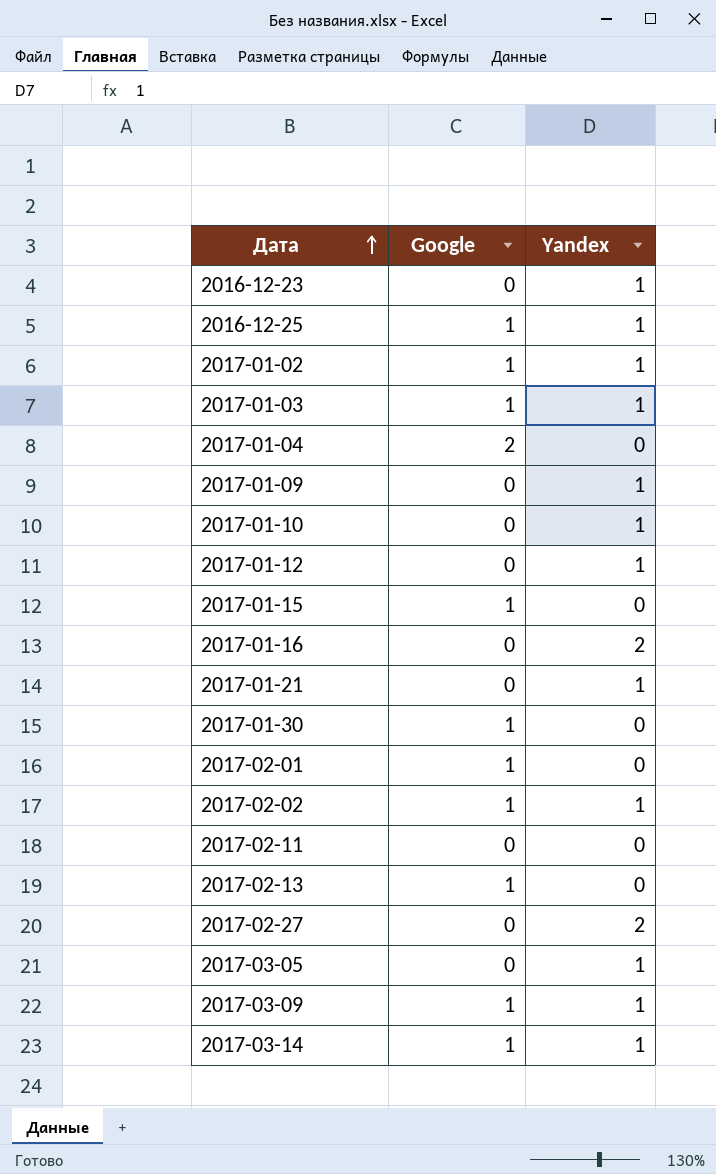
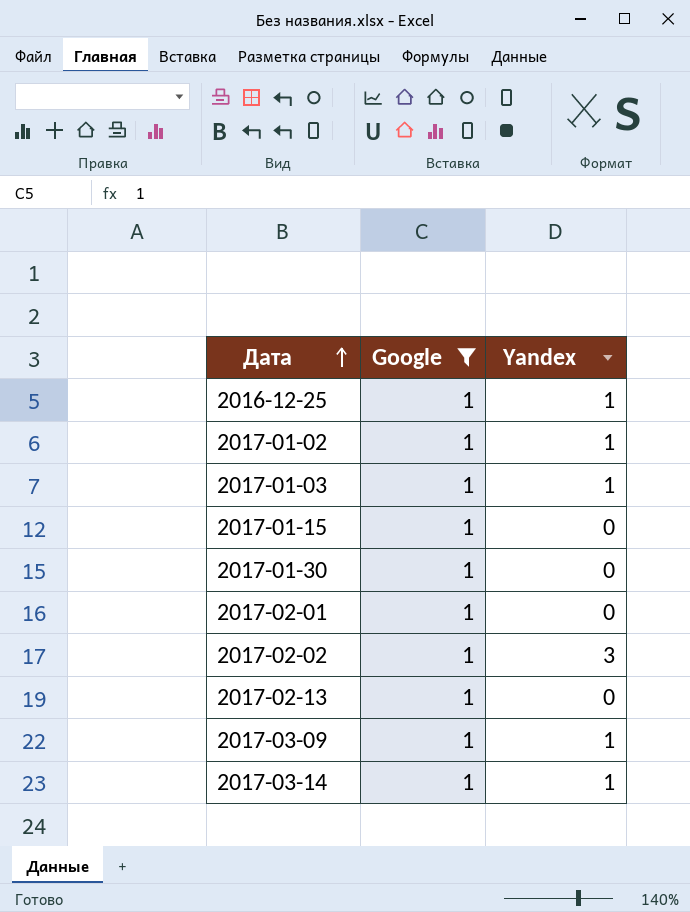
filter: none -> Google = 1
2017-02-02 | Yandex: 1 -> 3

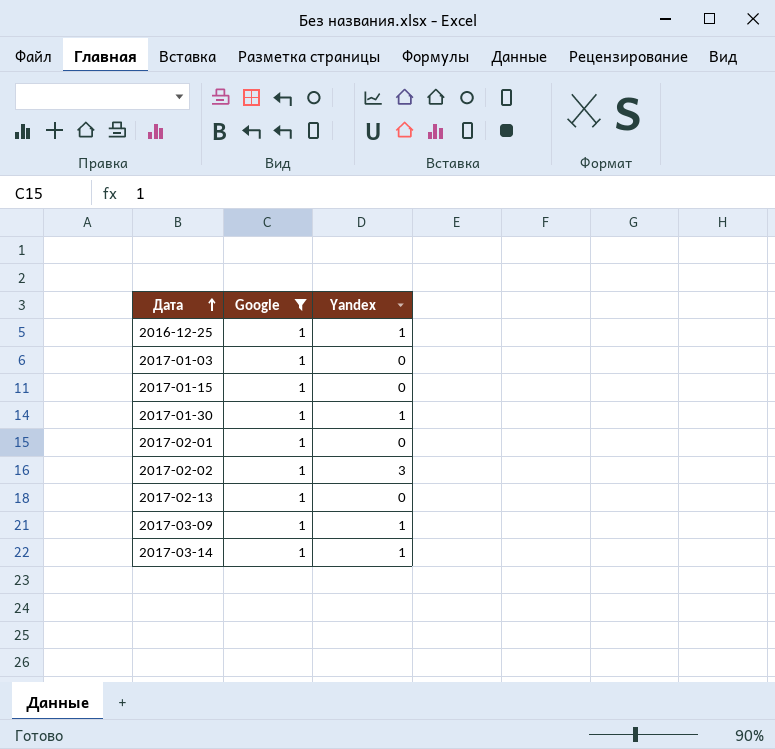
row 2017-01-02: 1 | 1 -> none
2017-01-03 | Yandex: 1 -> 0
2017-01-30 | Yandex: 0 -> 1

